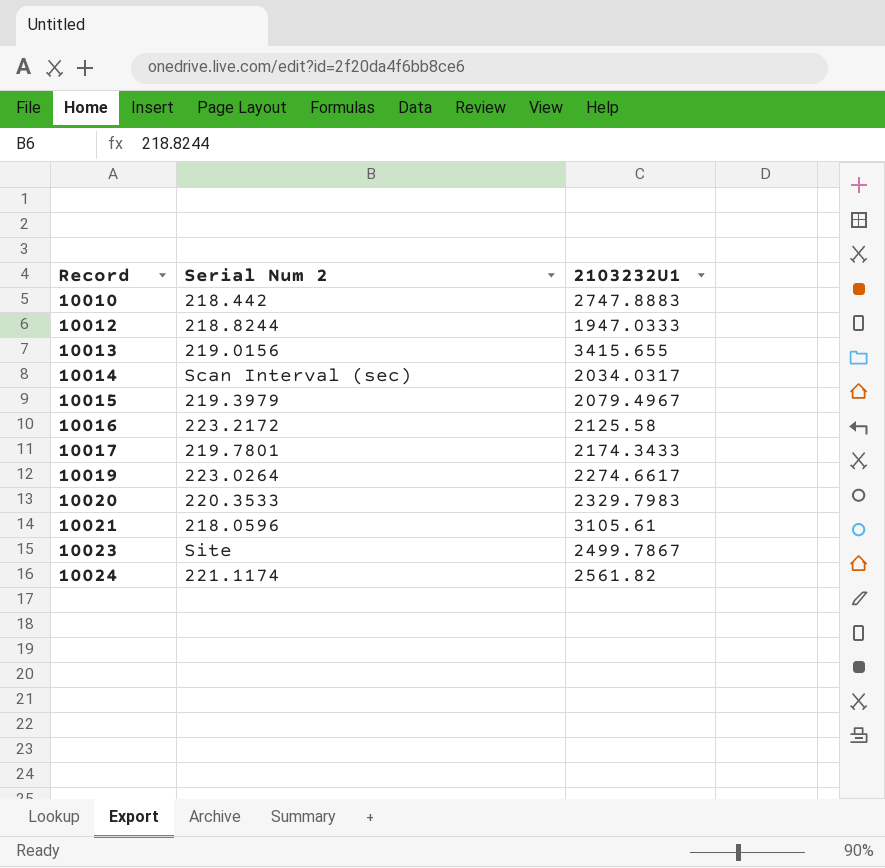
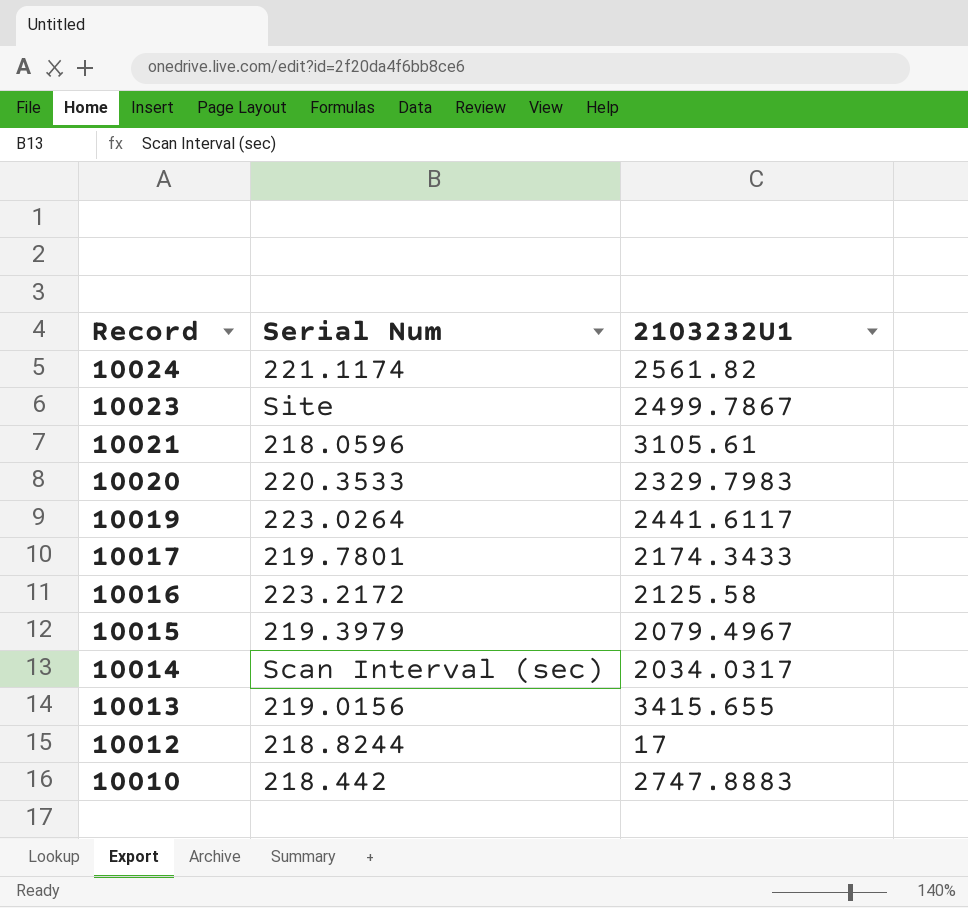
row order: Record ascending -> Record descending
column name: Serial Num 2 -> Serial Num
10019 | 2103232U1: 2274.6617 -> 2441.6117
10012 | 2103232U1: 1947.0333 -> 17

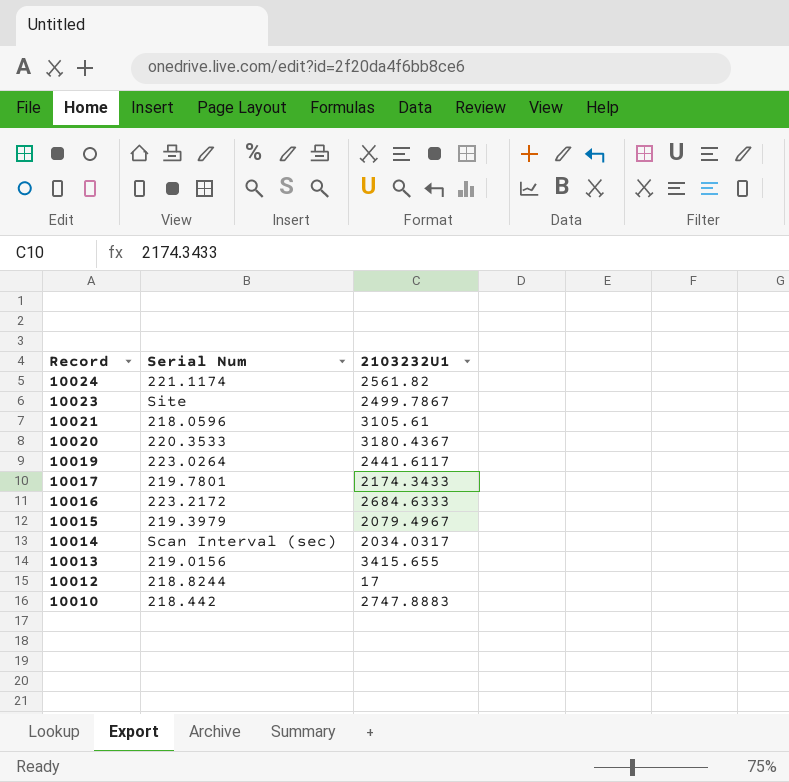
10020 | 2103232U1: 2329.7983 -> 3180.4367
10016 | 2103232U1: 2125.58 -> 2684.6333

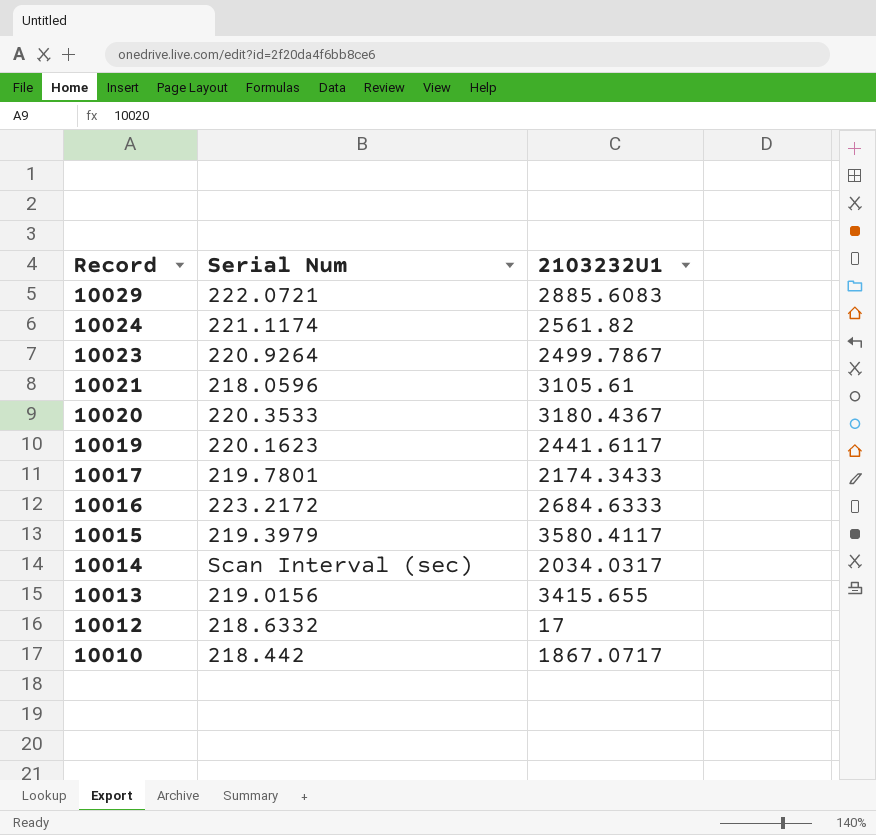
row 10029: none -> 222.0721 | 2885.6083
10023 | Serial Num: Site -> 220.9264
10019 | Serial Num: 223.0264 -> 220.1623
10015 | 2103232U1: 2079.4967 -> 3580.4117
10012 | Serial Num: 218.8244 -> 218.6332
10010 | 2103232U1: 2747.8883 -> 1867.0717

